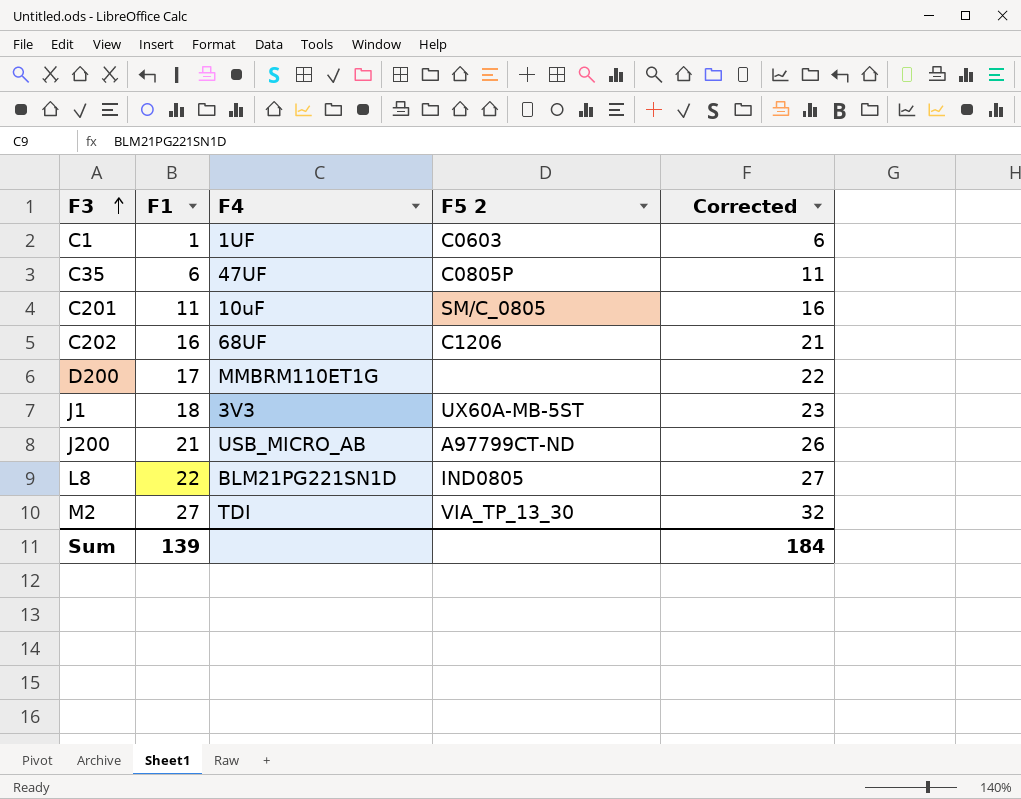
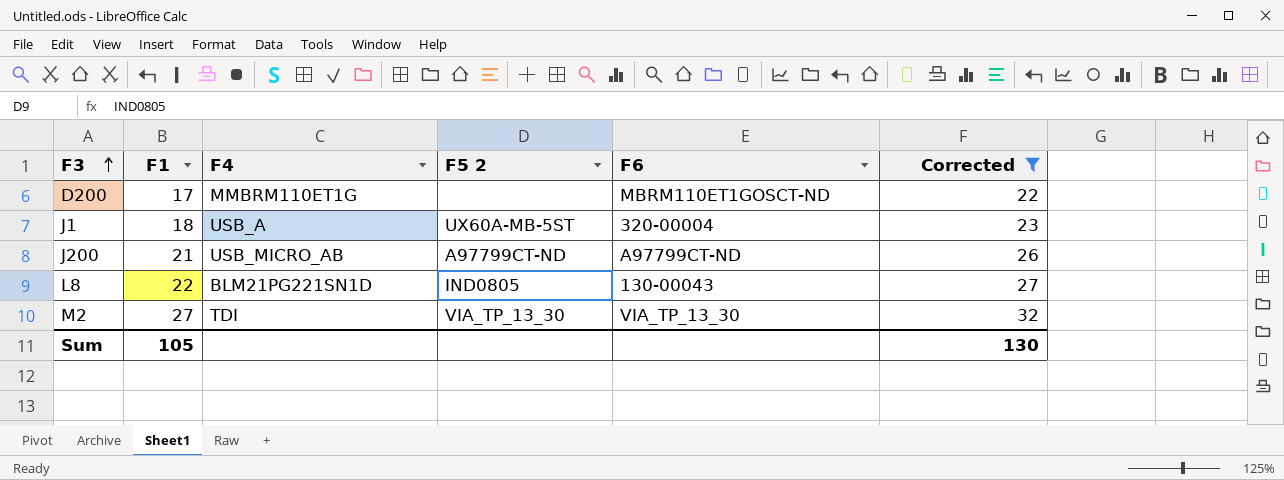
filter: none -> Corrected >= 22
column F6 | position: none -> 5
J1 | F4: 3V3 -> USB_A
Sum | F1: 139 -> 105
Sum | Corrected: 184 -> 130

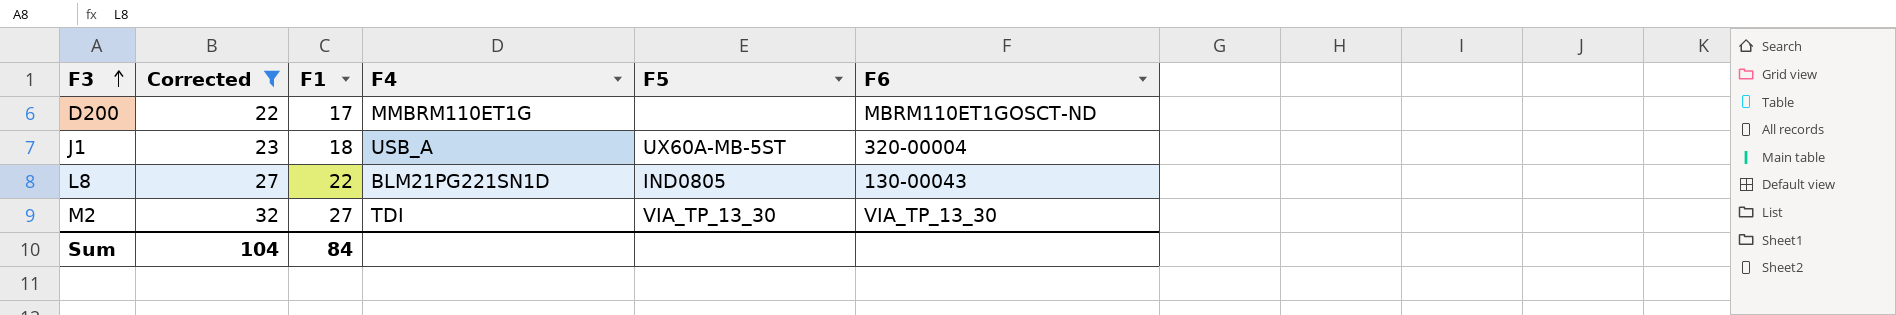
column Corrected | position: 6 -> 2
column name: F5 2 -> F5
row J200: 21 | USB_MICRO_AB | A97799CT-ND | A97799CT-ND | 26 -> none
Sum | Corrected: 130 -> 104
Sum | F1: 105 -> 84

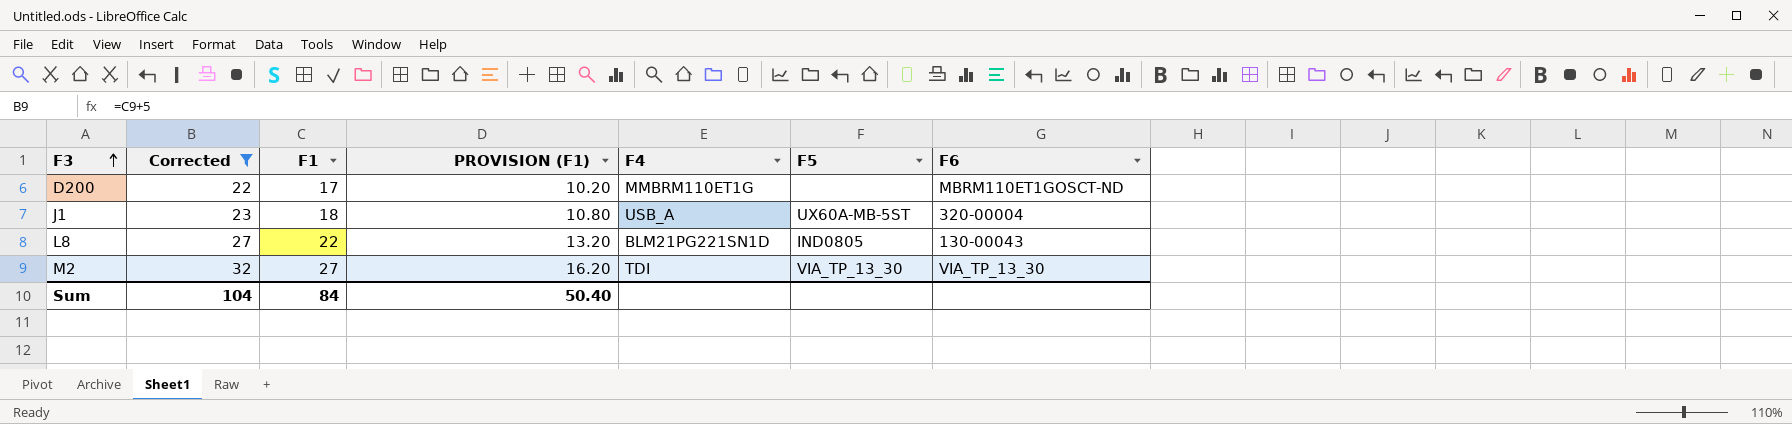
column PROVISION (F1) | formula: none -> [F1] * 0.6

